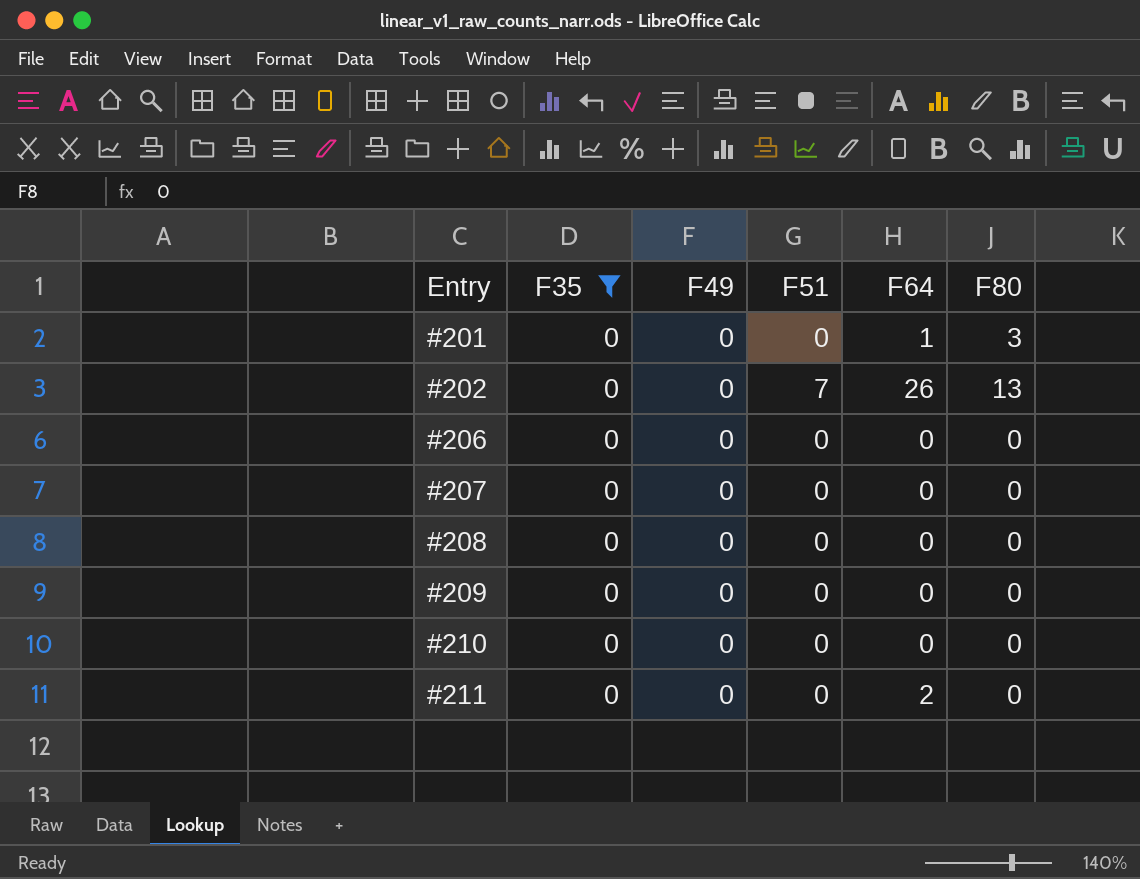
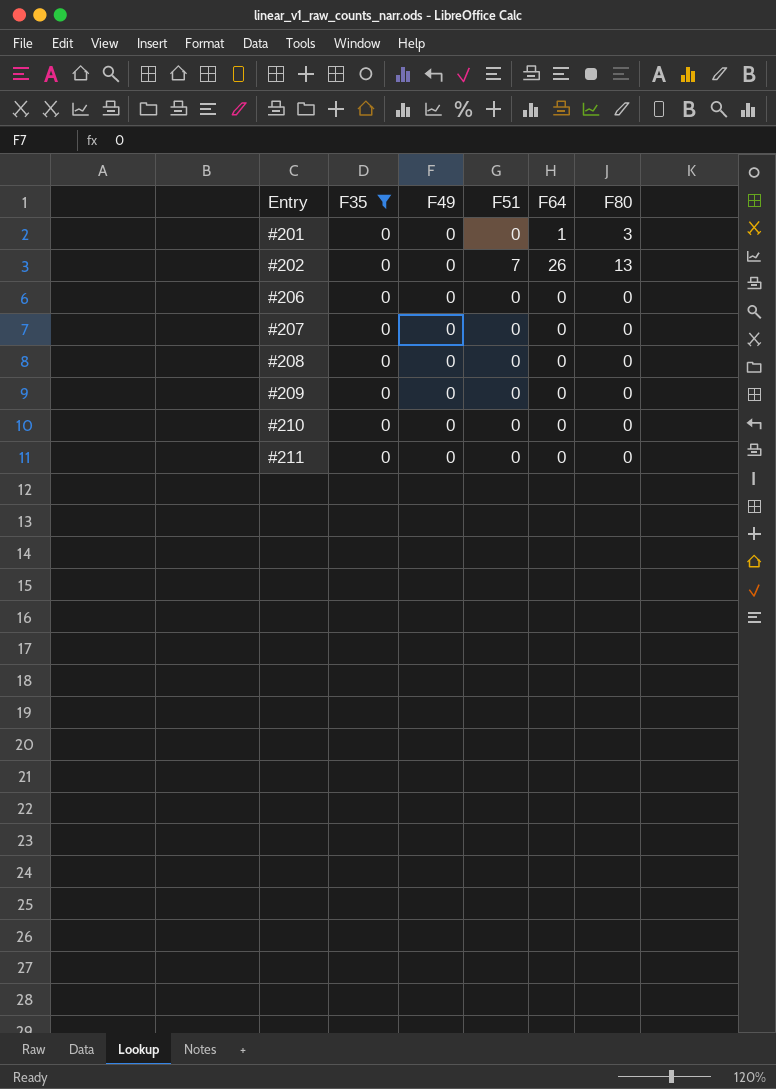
#211 | F64: 2 -> 0

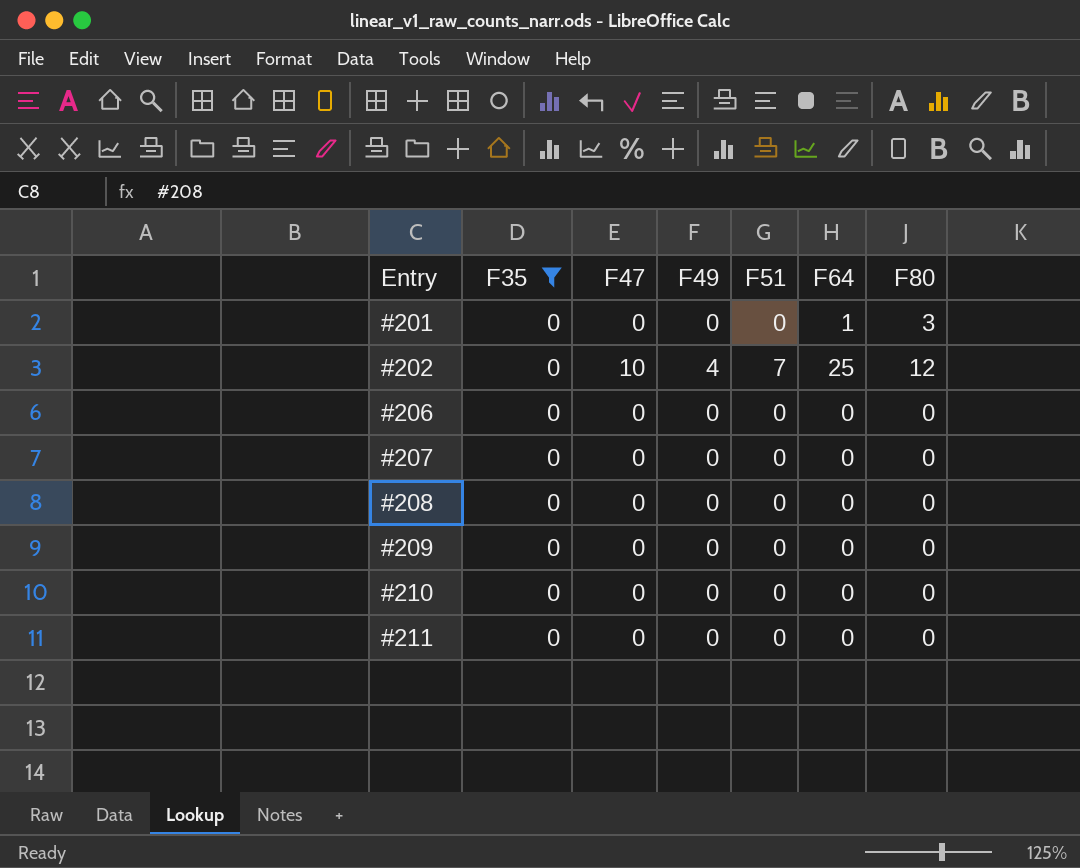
column F47 | position: none -> 3
#202 | F49: 0 -> 4
#202 | F64: 26 -> 25
#202 | F80: 13 -> 12

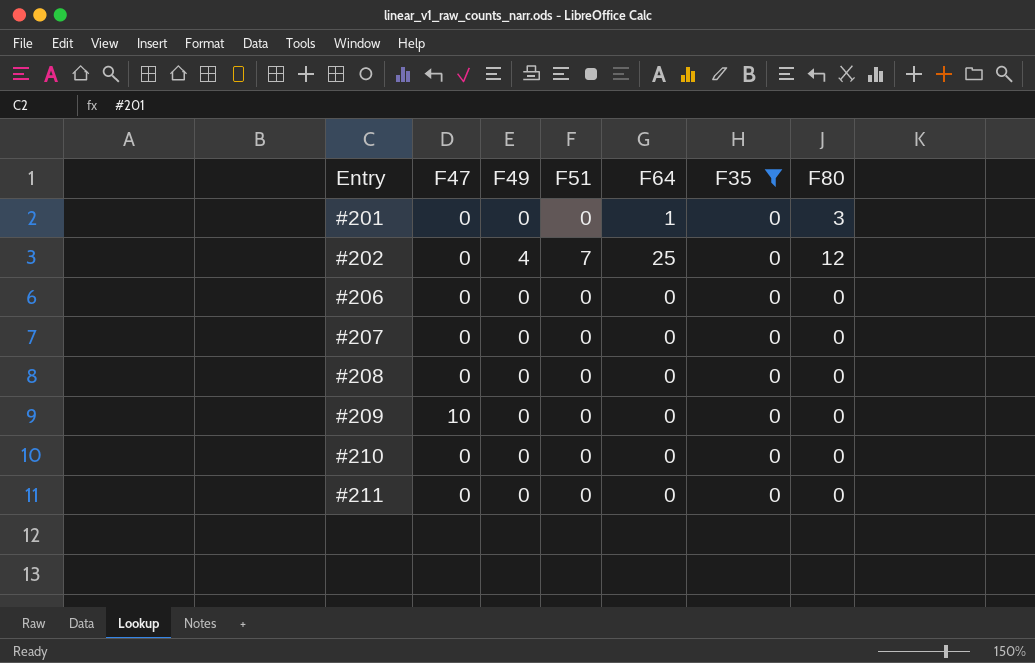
column F35 | position: 2 -> 6
#202 | F47: 10 -> 0
#209 | F47: 0 -> 10

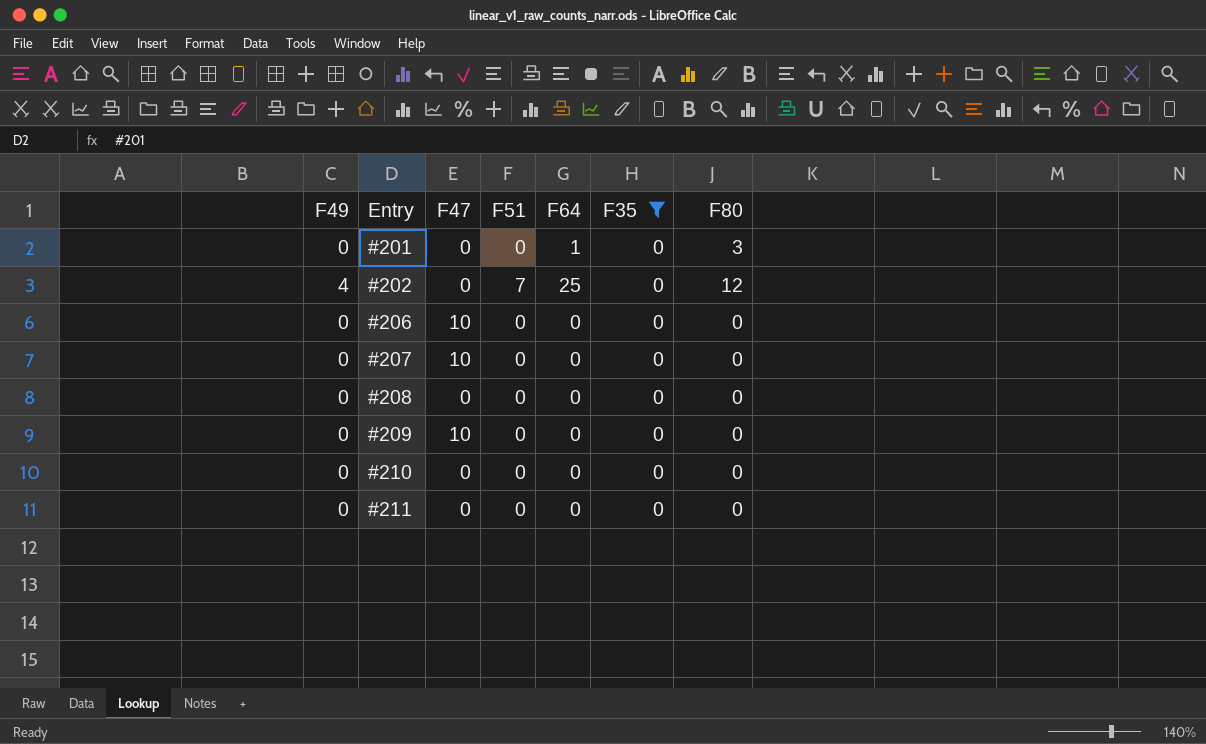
column F49 | position: 3 -> 1
#206 | F47: 0 -> 10
#207 | F47: 0 -> 10

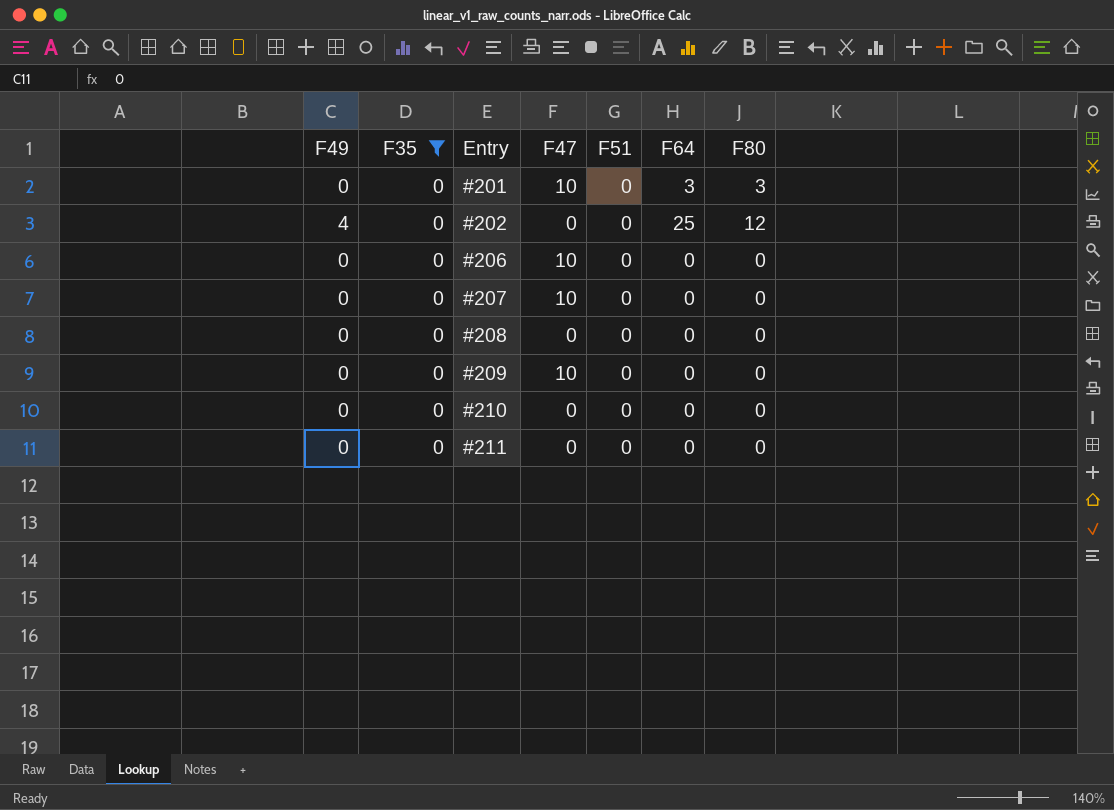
column F35 | position: 6 -> 2
#201 | F47: 0 -> 10
#201 | F64: 1 -> 3
#202 | F51: 7 -> 0

